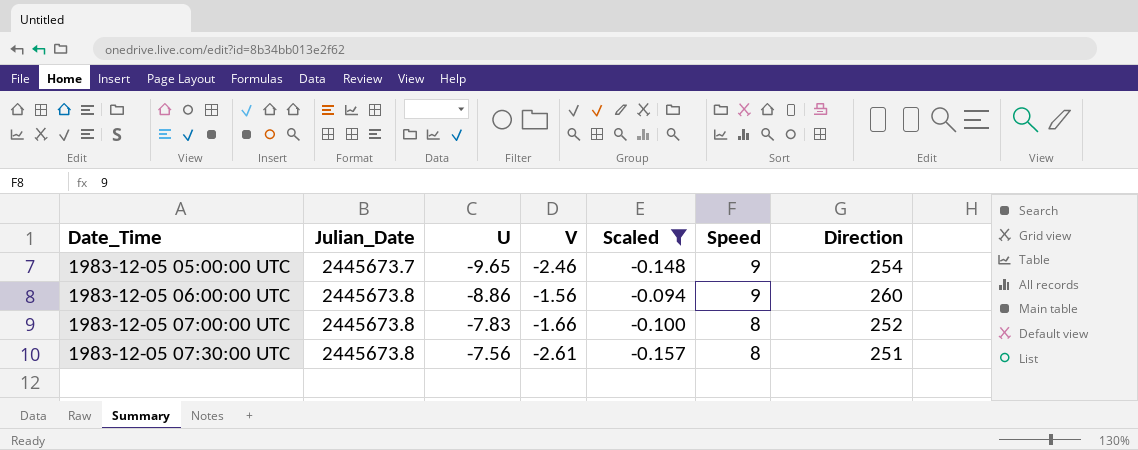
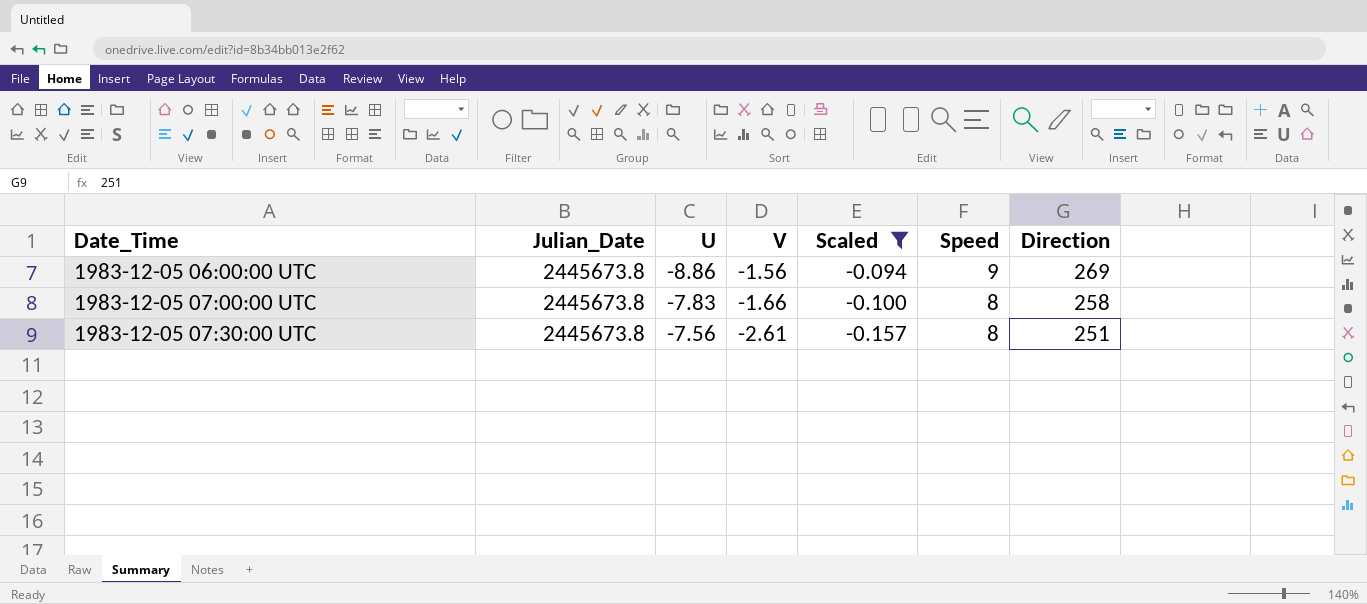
row 1983-12-05 05:00:00 UTC: 2445673.7 | -9.65 | -2.46 | -0.148 | 9 | 254 -> none
1983-12-05 06:00:00 UTC | Direction: 260 -> 269
1983-12-05 07:00:00 UTC | Direction: 252 -> 258

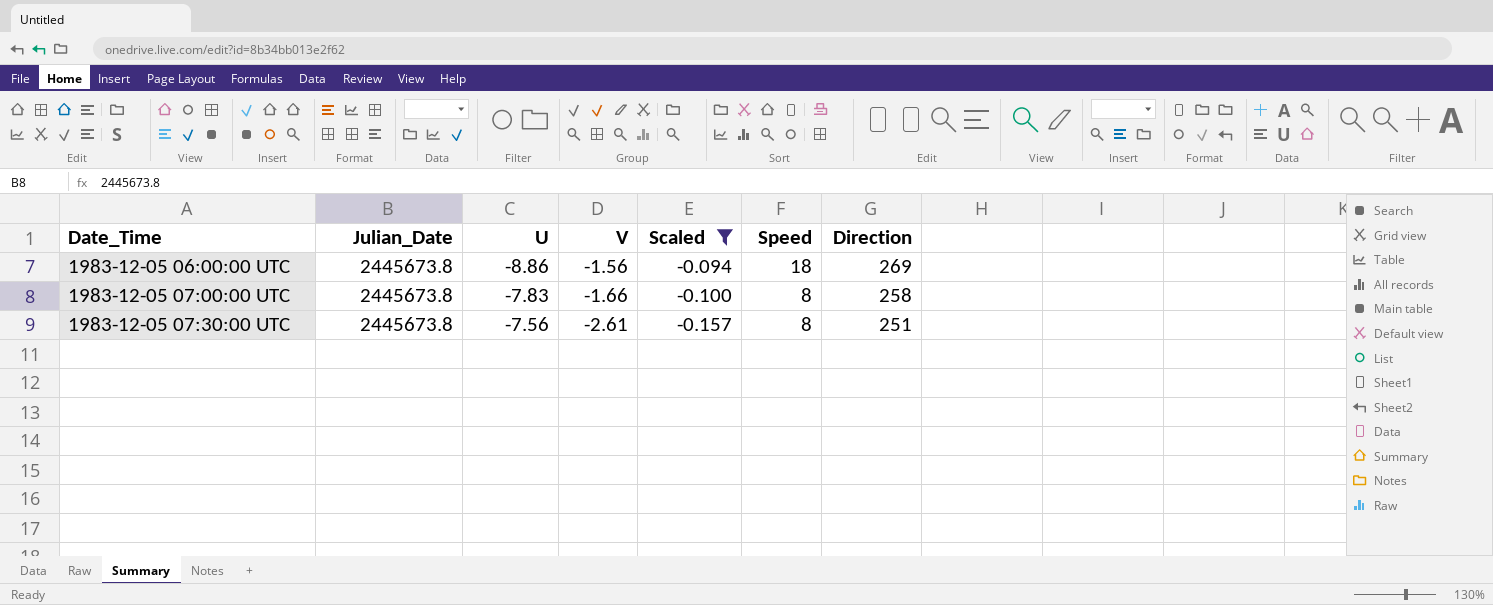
1983-12-05 06:00:00 UTC | Speed: 9 -> 18

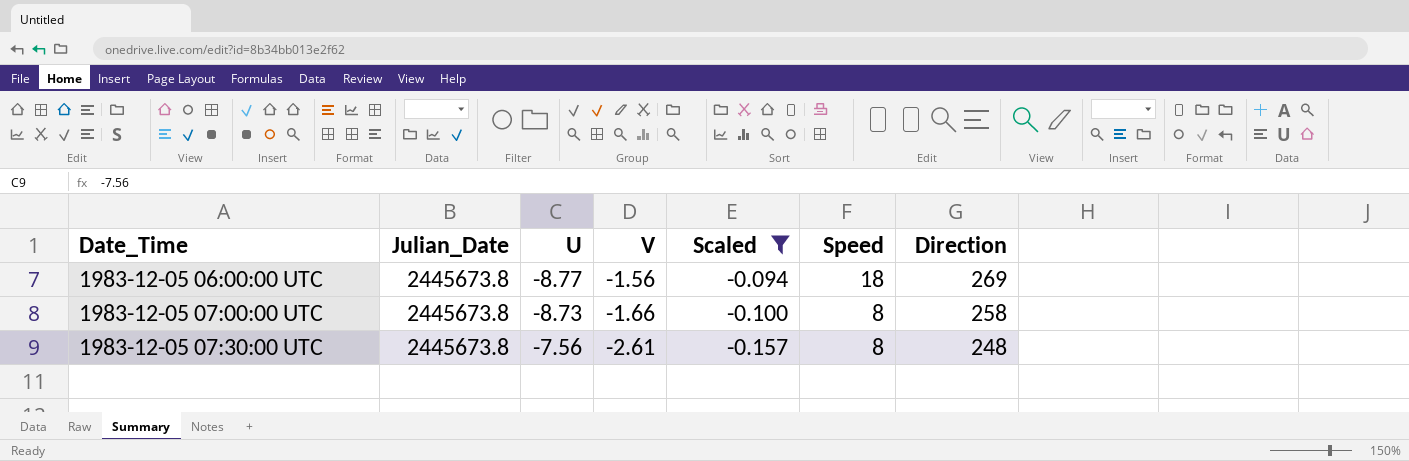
1983-12-05 06:00:00 UTC | U: -8.86 -> -8.77
1983-12-05 07:00:00 UTC | U: -7.83 -> -8.73
1983-12-05 07:30:00 UTC | Direction: 251 -> 248

